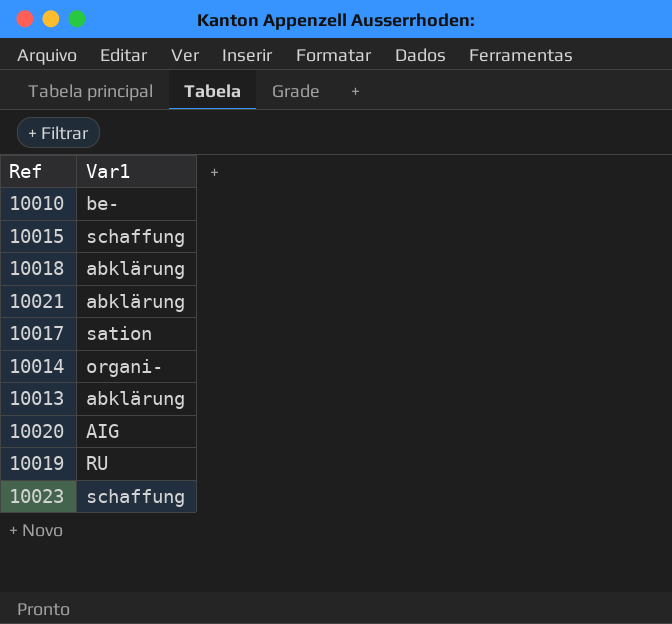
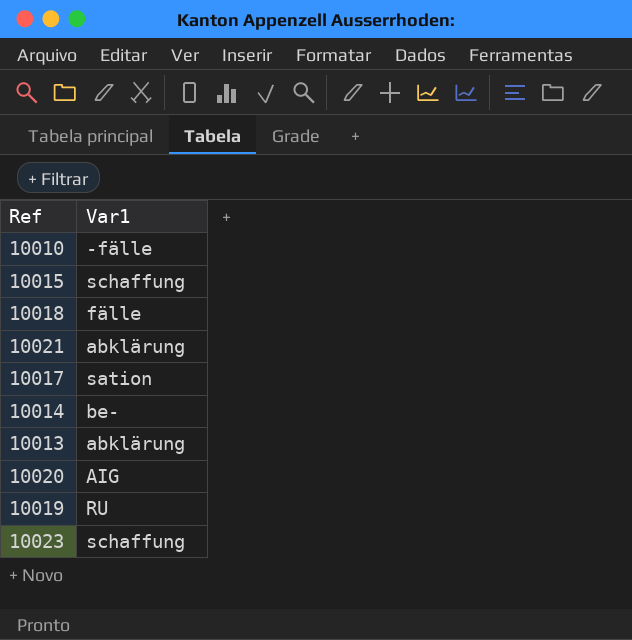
10010 | Var1: be- -> -fälle
10018 | Var1: abklärung -> fälle
10014 | Var1: organi- -> be-

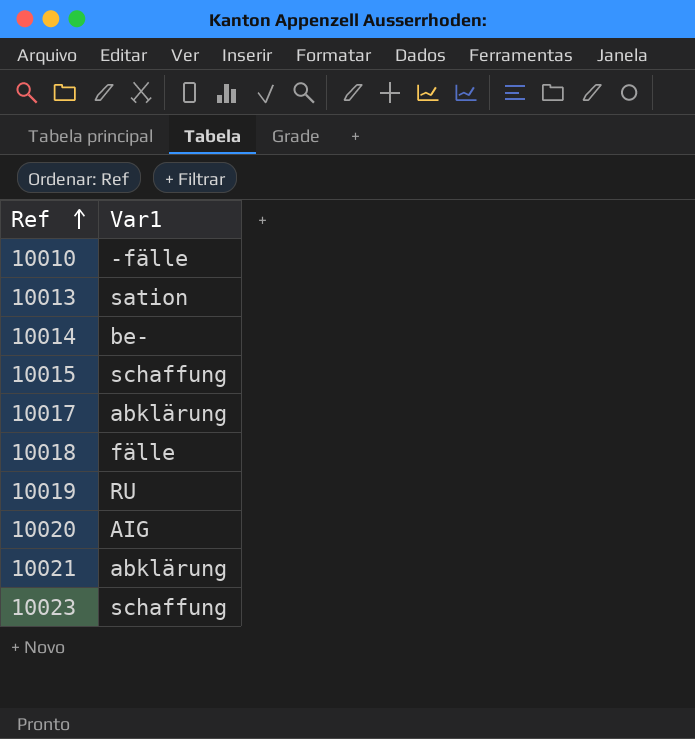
row order: none -> Ref ascending
10013 | Var1: abklärung -> sation
10017 | Var1: sation -> abklärung

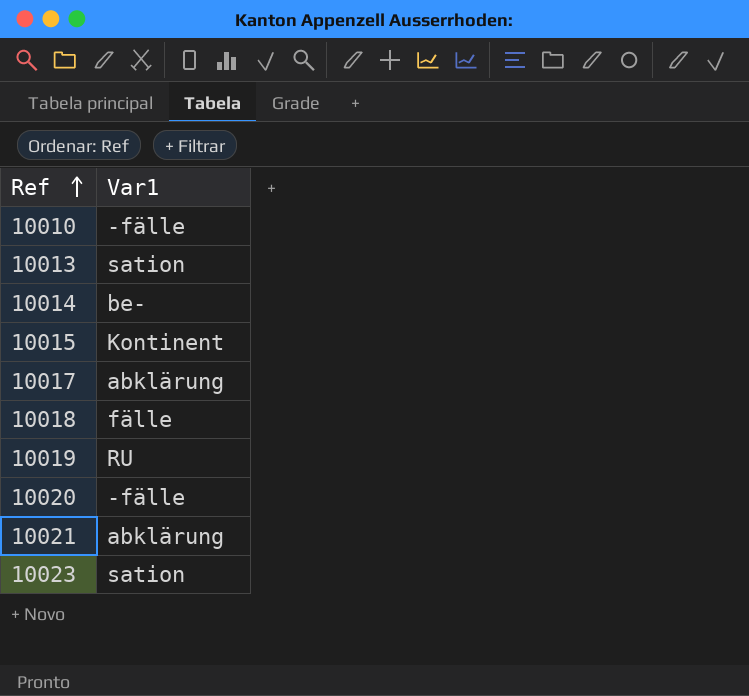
10015 | Var1: schaffung -> Kontinent
10020 | Var1: AIG -> -fälle
10023 | Var1: schaffung -> sation

